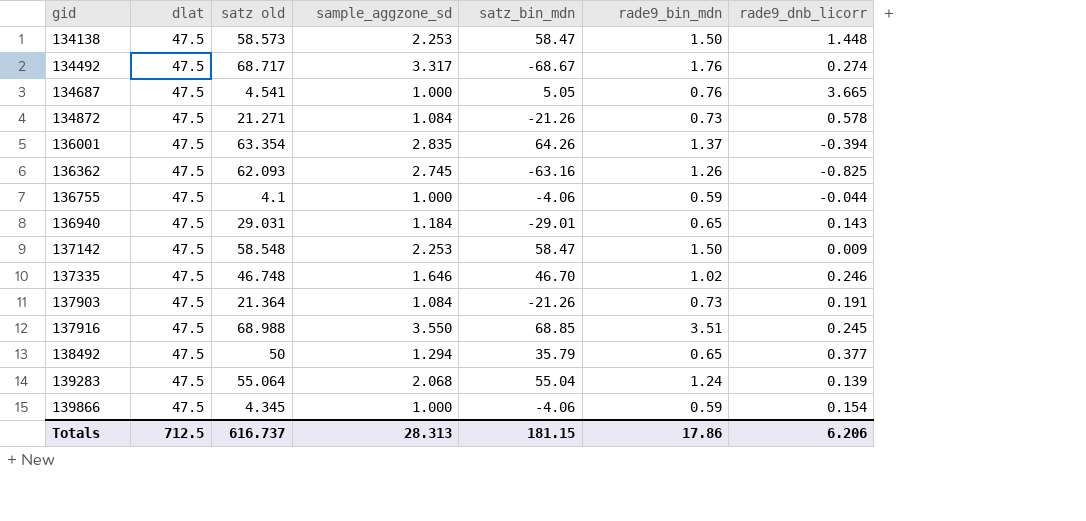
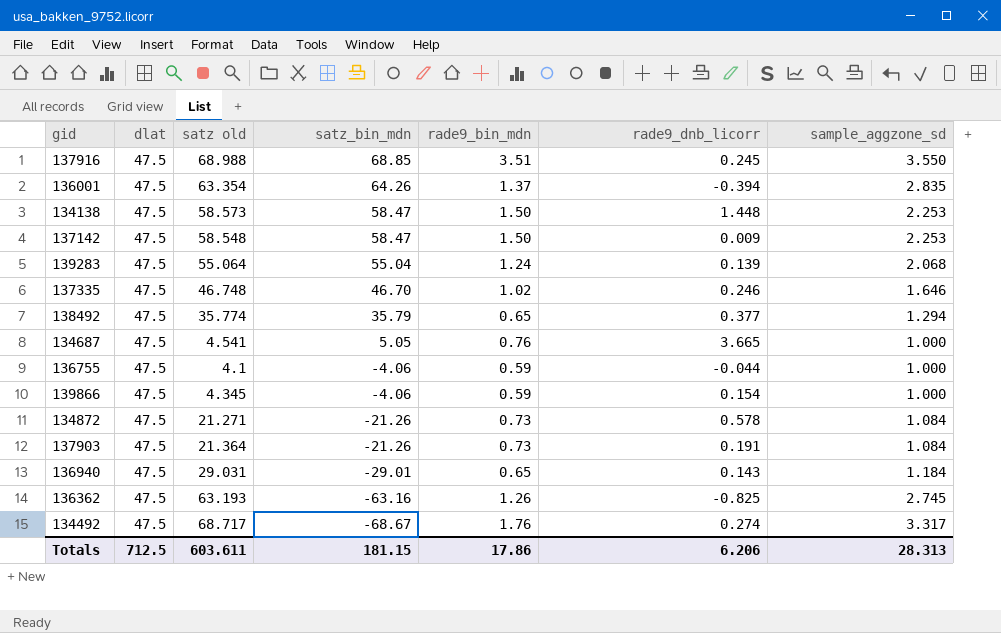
row order: gid ascending -> satz_bin_mdn descending
column sample_aggzone_sd | position: 4 -> 7
138492 | satz old: 50 -> 35.774
136362 | satz old: 62.093 -> 63.193
Totals | satz old: 616.737 -> 603.611

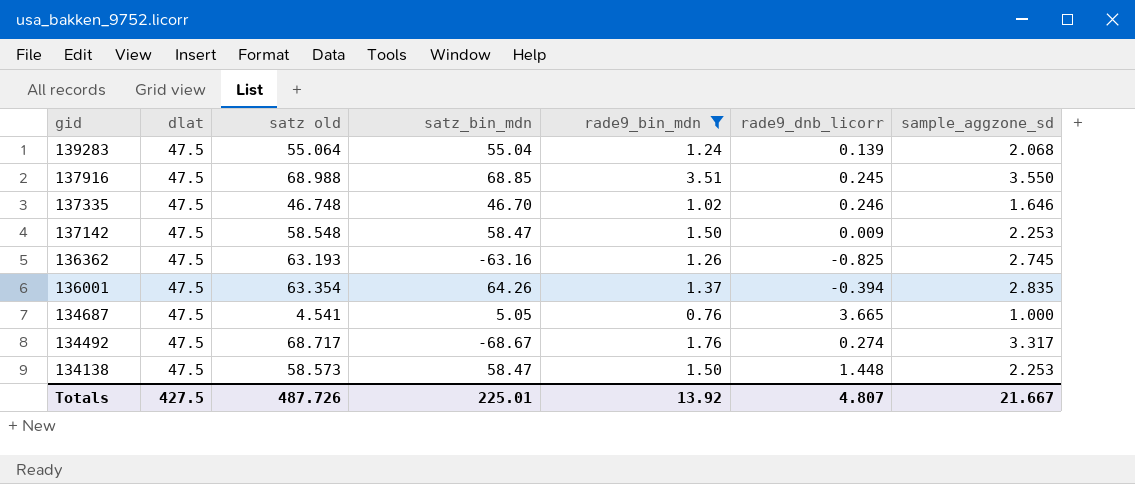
filter: none -> rade9_bin_mdn >= 0.76
row order: satz_bin_mdn descending -> gid descending
Totals | dlat: 712.5 -> 427.5
Totals | satz old: 603.611 -> 487.726
Totals | satz_bin_mdn: 181.15 -> 225.01
Totals | rade9_bin_mdn: 17.86 -> 13.92
Totals | rade9_dnb_licorr: 6.206 -> 4.807
Totals | sample_aggzone_sd: 28.313 -> 21.667

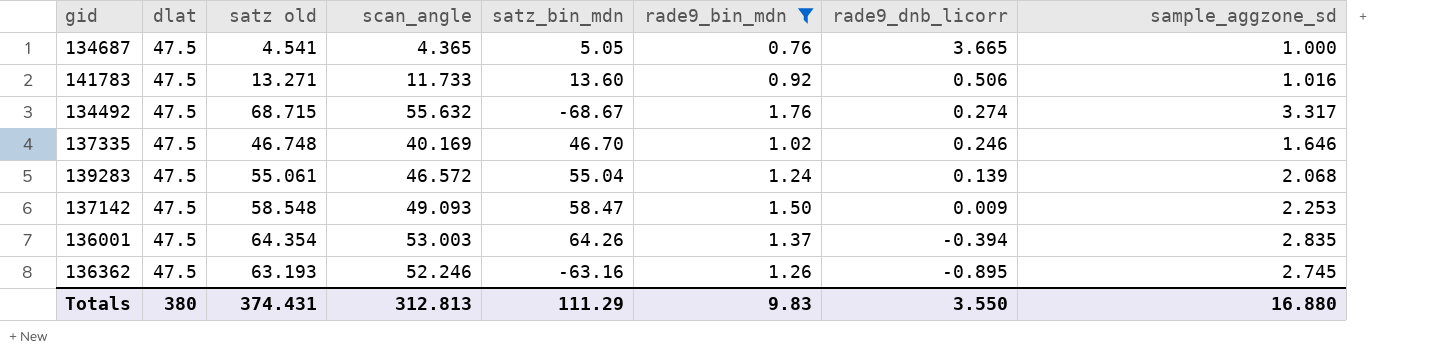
row order: gid descending -> rade9_dnb_licorr descending
column scan_angle | position: none -> 4
row 137916: 47.5 | 68.988 | 68.85 | 3.51 | 0.245 | 3.550 -> none
row 134138: 47.5 | 58.573 | 58.47 | 1.50 | 1.448 | 2.253 -> none
row 141783: none -> 47.5 | 13.271 | 11.733 | 13.60 | 0.92 | 0.506 | 1.016
134492 | satz old: 68.717 -> 68.715
139283 | satz old: 55.064 -> 55.061
136001 | satz old: 63.354 -> 64.354
136362 | rade9_dnb_licorr: -0.825 -> -0.895
Totals | dlat: 427.5 -> 380
Totals | satz old: 487.726 -> 374.431
Totals | satz_bin_mdn: 225.01 -> 111.29
Totals | rade9_bin_mdn: 13.92 -> 9.83
Totals | rade9_dnb_licorr: 4.807 -> 3.550
Totals | sample_aggzone_sd: 21.667 -> 16.880

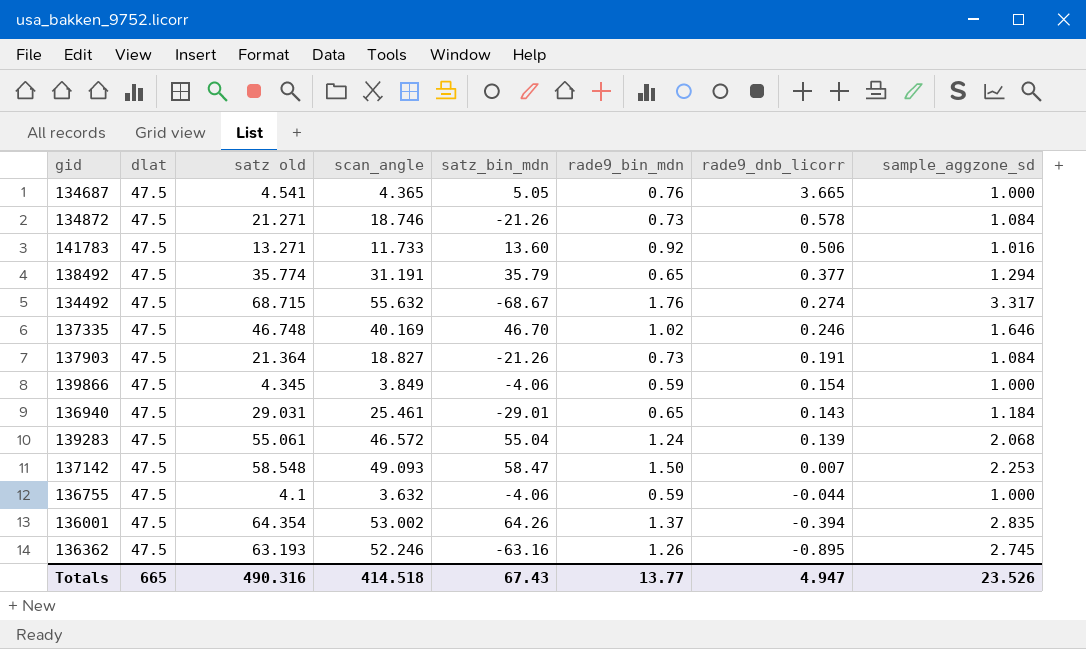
filter: rade9_bin_mdn >= 0.76 -> none
137142 | rade9_dnb_licorr: 0.009 -> 0.007
136001 | scan_angle: 53.003 -> 53.002
Totals | dlat: 380 -> 665
Totals | satz old: 374.431 -> 490.316
Totals | scan_angle: 312.813 -> 414.518
Totals | satz_bin_mdn: 111.29 -> 67.43
Totals | rade9_bin_mdn: 9.83 -> 13.77
Totals | rade9_dnb_licorr: 3.550 -> 4.947
Totals | sample_aggzone_sd: 16.880 -> 23.526

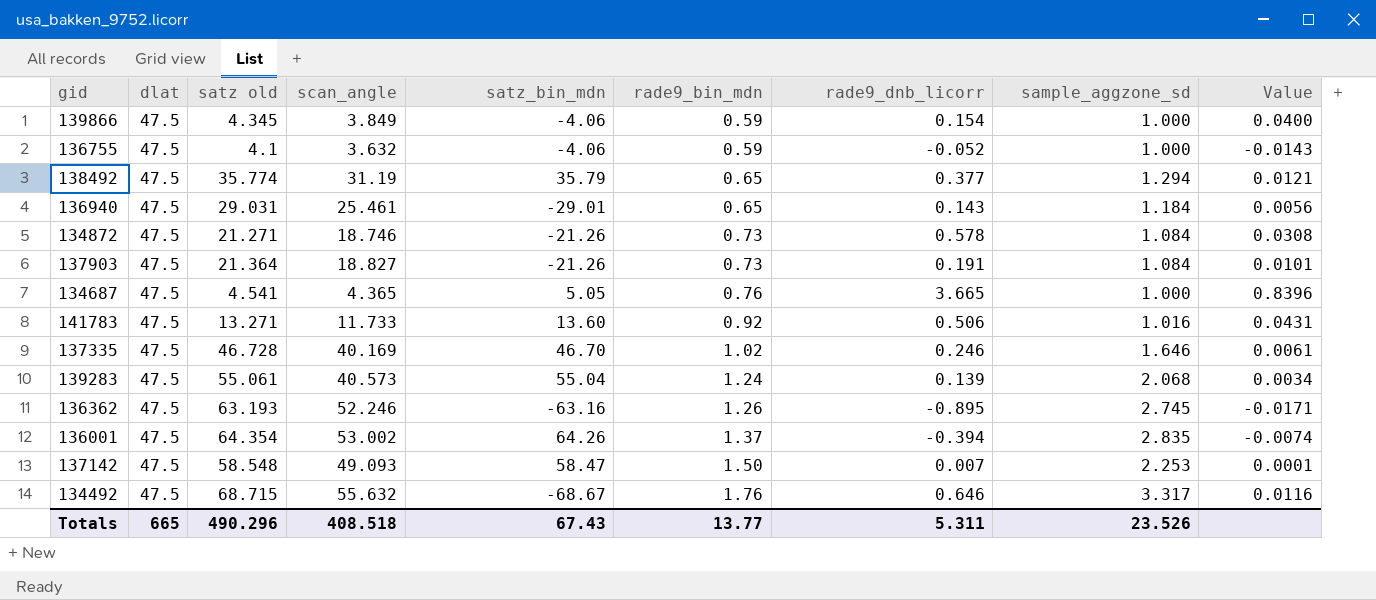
row order: rade9_dnb_licorr descending -> rade9_bin_mdn ascending
column Value | formula: none -> [rade9_dnb_licorr] / [scan_angle]
136755 | rade9_dnb_licorr: -0.044 -> -0.052
138492 | scan_angle: 31.191 -> 31.19
137335 | satz old: 46.748 -> 46.728
139283 | scan_angle: 46.572 -> 40.573
134492 | rade9_dnb_licorr: 0.274 -> 0.646
Totals | satz old: 490.316 -> 490.296
Totals | scan_angle: 414.518 -> 408.518
Totals | rade9_dnb_licorr: 4.947 -> 5.311

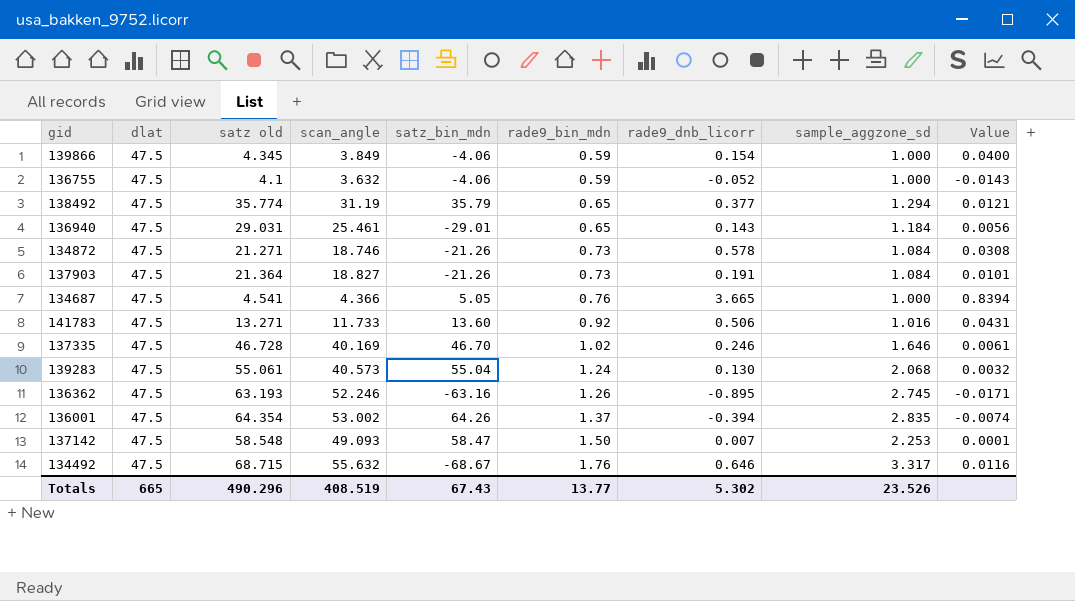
134687 | scan_angle: 4.365 -> 4.366
134687 | Value: 0.8396 -> 0.8394
139283 | rade9_dnb_licorr: 0.139 -> 0.130
139283 | Value: 0.0034 -> 0.0032
Totals | scan_angle: 408.518 -> 408.519
Totals | rade9_dnb_licorr: 5.311 -> 5.302

